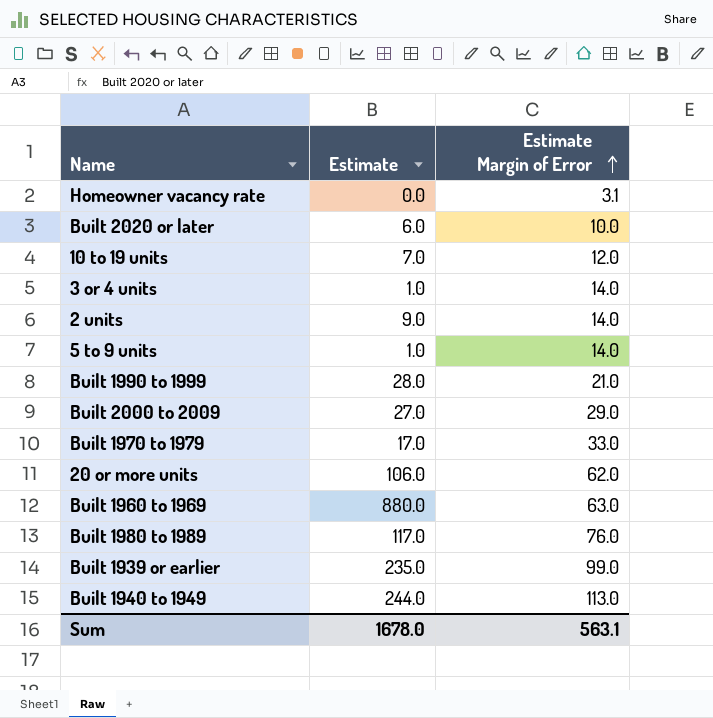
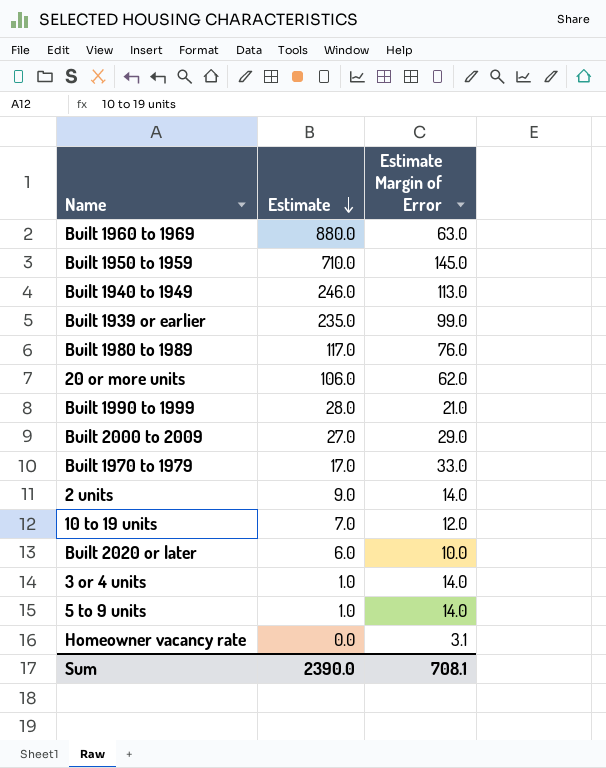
row order: Estimate Margin of Error ascending -> Estimate descending
row Built 1950 to 1959: none -> 710.0 | 145.0
Built 1940 to 1949 | Estimate: 244.0 -> 246.0
Sum | Estimate: 1678.0 -> 2390.0
Sum | Estimate Margin of Error: 563.1 -> 708.1

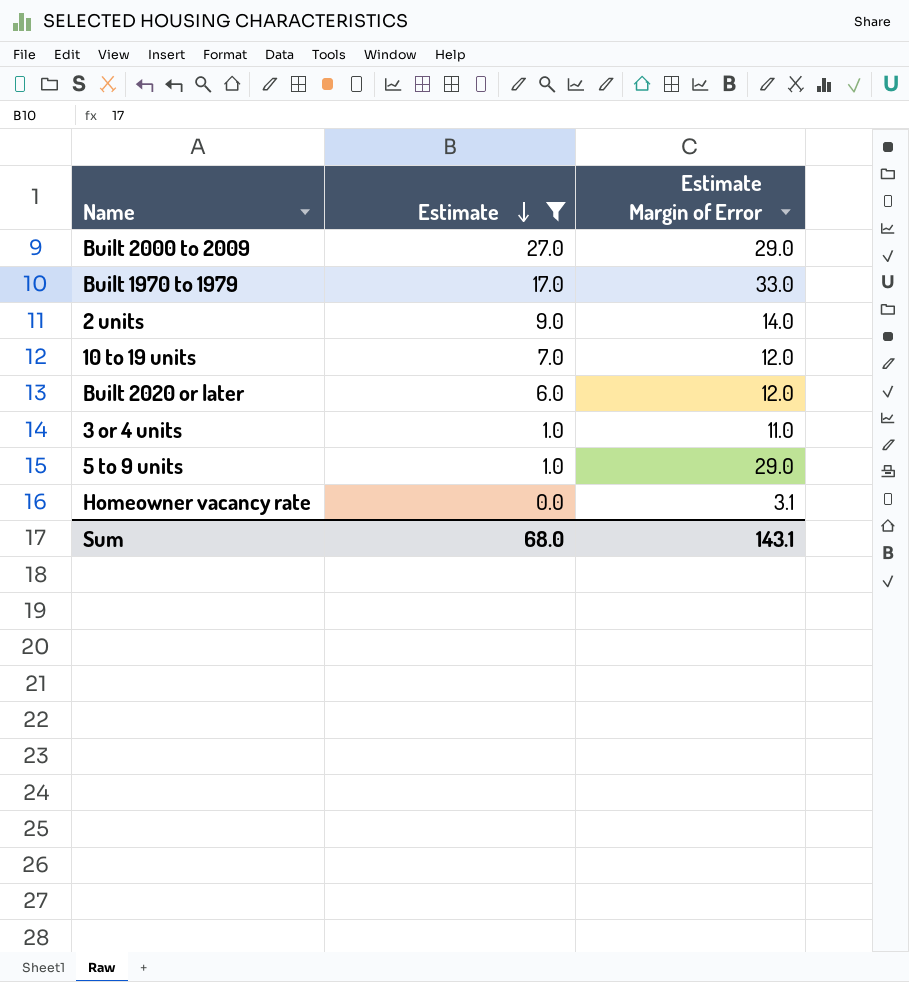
filter: none -> Estimate <= 27.0
Built 2020 or later | Estimate Margin of Error: 10.0 -> 12.0
3 or 4 units | Estimate Margin of Error: 14.0 -> 11.0
5 to 9 units | Estimate Margin of Error: 14.0 -> 29.0
Sum | Estimate: 2390.0 -> 68.0
Sum | Estimate Margin of Error: 708.1 -> 143.1

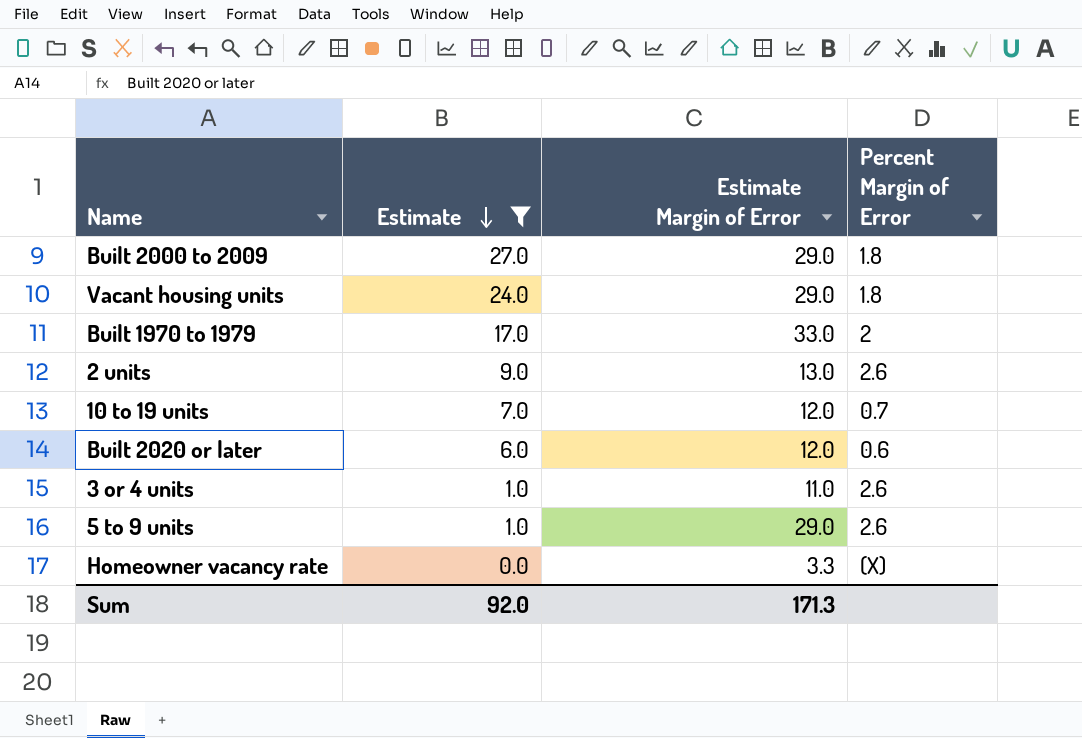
column Percent Margin of Error | position: none -> 4
row Vacant housing units: none -> 24.0 | 29.0 | 1.8
2 units | Estimate Margin of Error: 14.0 -> 13.0
Homeowner vacancy rate | Estimate Margin of Error: 3.1 -> 3.3
Sum | Estimate: 68.0 -> 92.0
Sum | Estimate Margin of Error: 143.1 -> 171.3

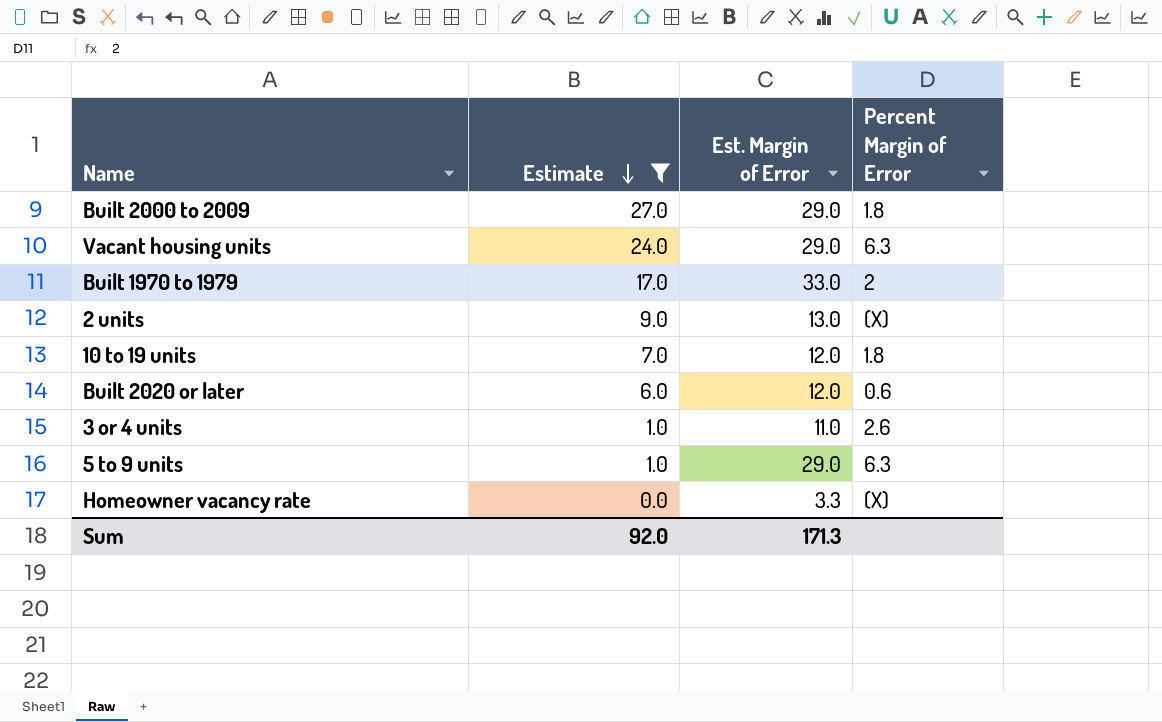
column name: Estimate Margin of Error -> Est. Margin of Error
Vacant housing units | Percent Margin of Error: 1.8 -> 6.3
2 units | Percent Margin of Error: 2.6 -> (X)
10 to 19 units | Percent Margin of Error: 0.7 -> 1.8
5 to 9 units | Percent Margin of Error: 2.6 -> 6.3

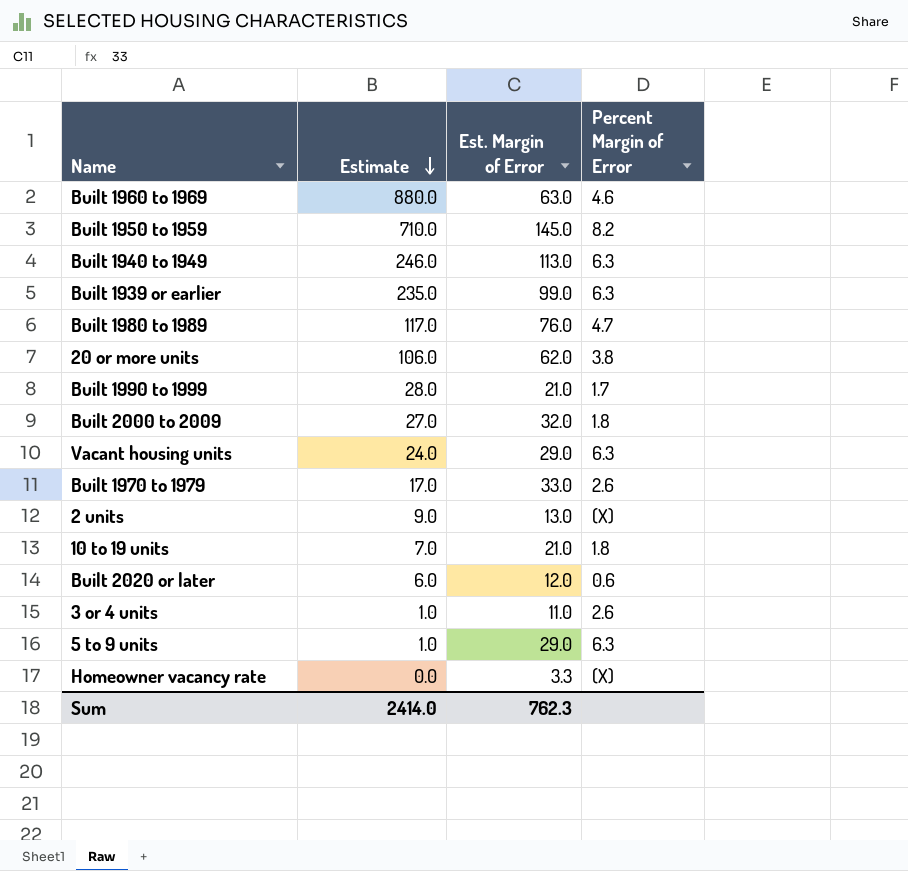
filter: Estimate <= 27.0 -> none
Built 2000 to 2009 | Est. Margin of Error: 29.0 -> 32.0
Built 1970 to 1979 | Percent Margin of Error: 2 -> 2.6
10 to 19 units | Est. Margin of Error: 12.0 -> 21.0
Sum | Estimate: 92.0 -> 2414.0
Sum | Est. Margin of Error: 171.3 -> 762.3

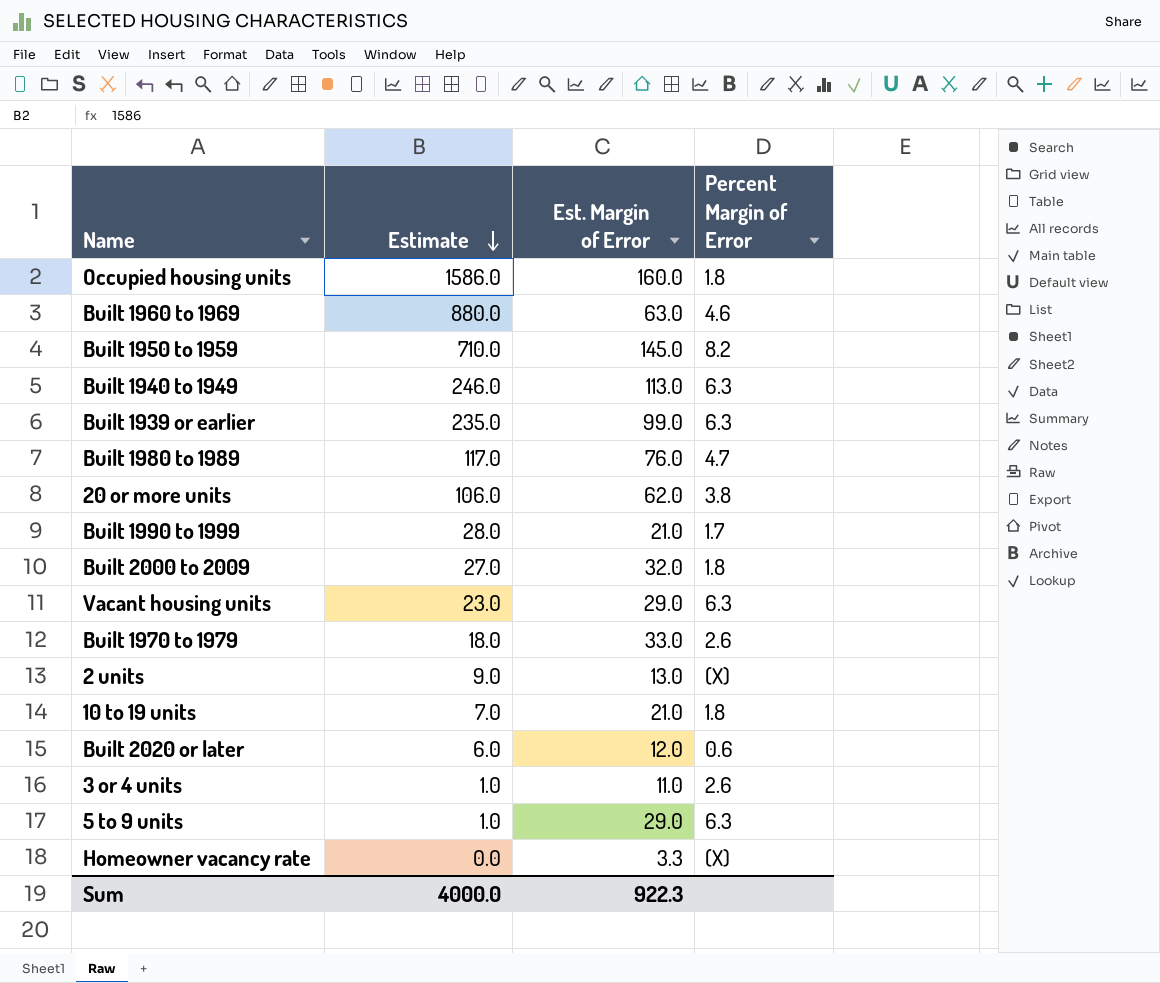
row Occupied housing units: none -> 1586.0 | 160.0 | 1.8
Vacant housing units | Estimate: 24.0 -> 23.0
Built 1970 to 1979 | Estimate: 17.0 -> 18.0
Sum | Estimate: 2414.0 -> 4000.0
Sum | Est. Margin of Error: 762.3 -> 922.3

